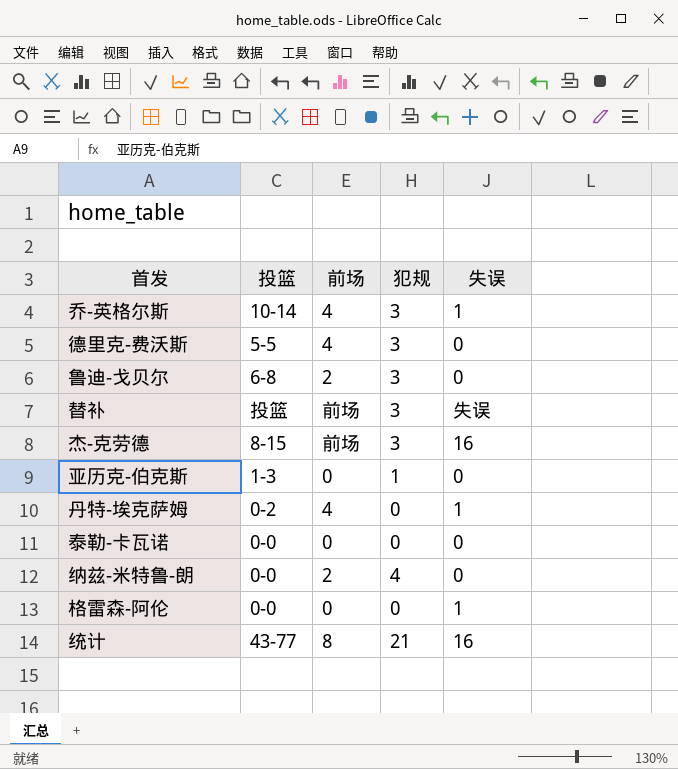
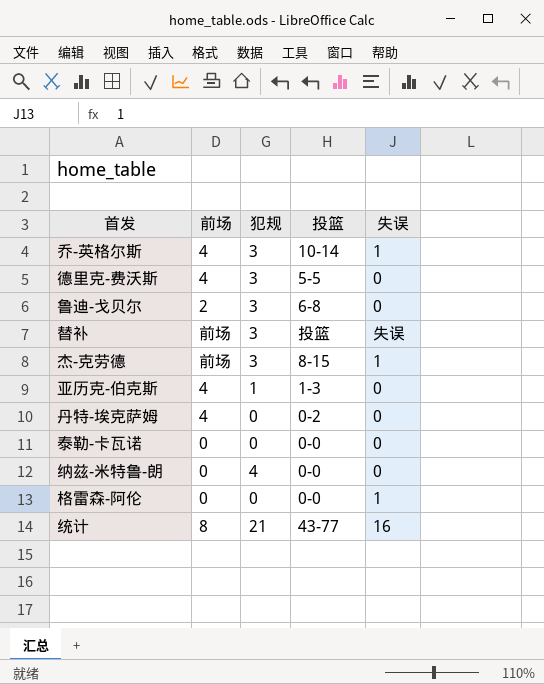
column 投篮 | position: 2 -> 4
杰-克劳德 | 失误: 16 -> 1
亚历克-伯克斯 | 前场: 0 -> 4
丹特-埃克萨姆 | 失误: 1 -> 0
纳兹-米特鲁-朗 | 前场: 2 -> 0

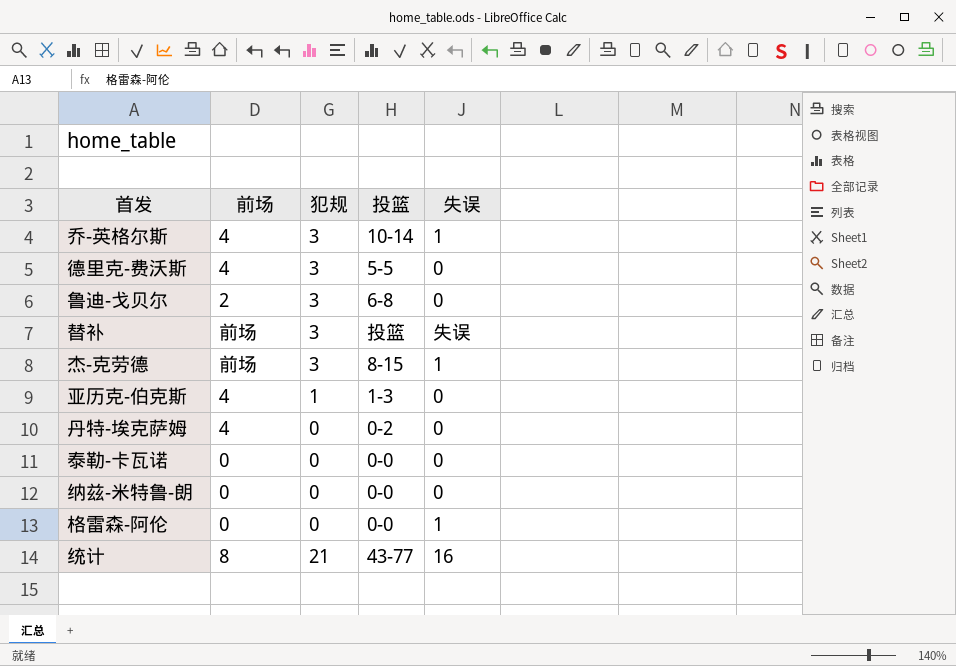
纳兹-米特鲁-朗 | 犯规: 4 -> 0

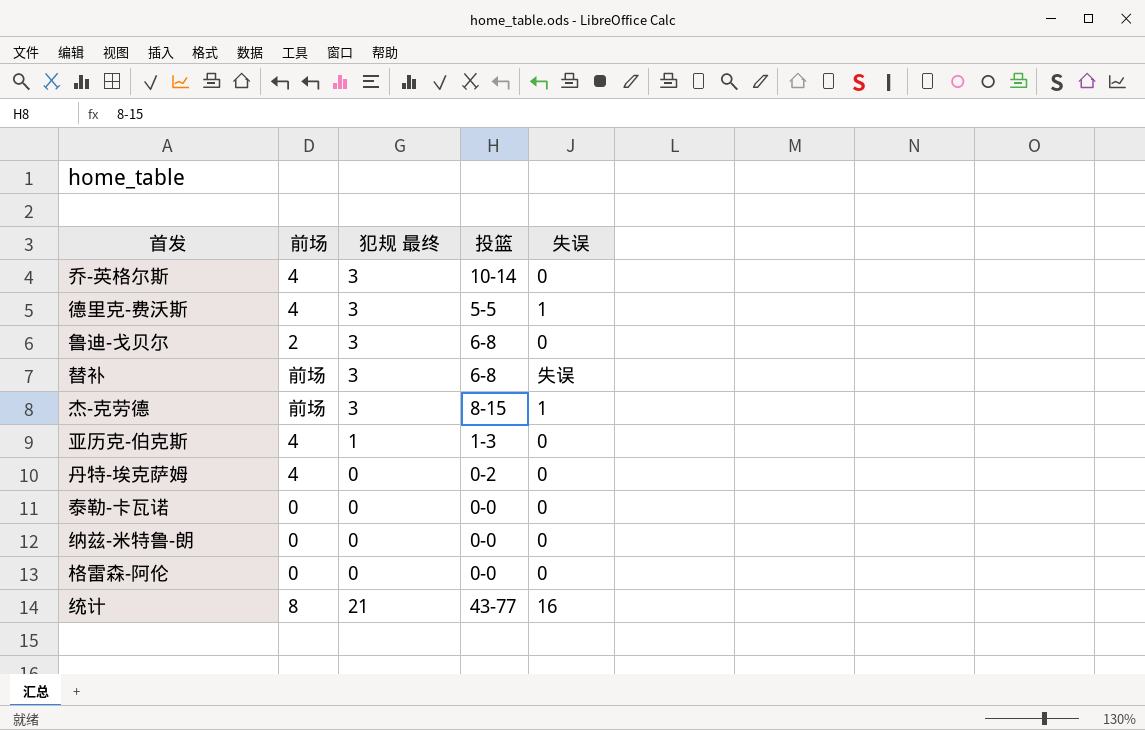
column name: 犯规 -> 犯规 最终
乔-英格尔斯 | 失误: 1 -> 0
德里克-费沃斯 | 失误: 0 -> 1
替补 | 投篮: 投篮 -> 6-8
格雷森-阿伦 | 失误: 1 -> 0

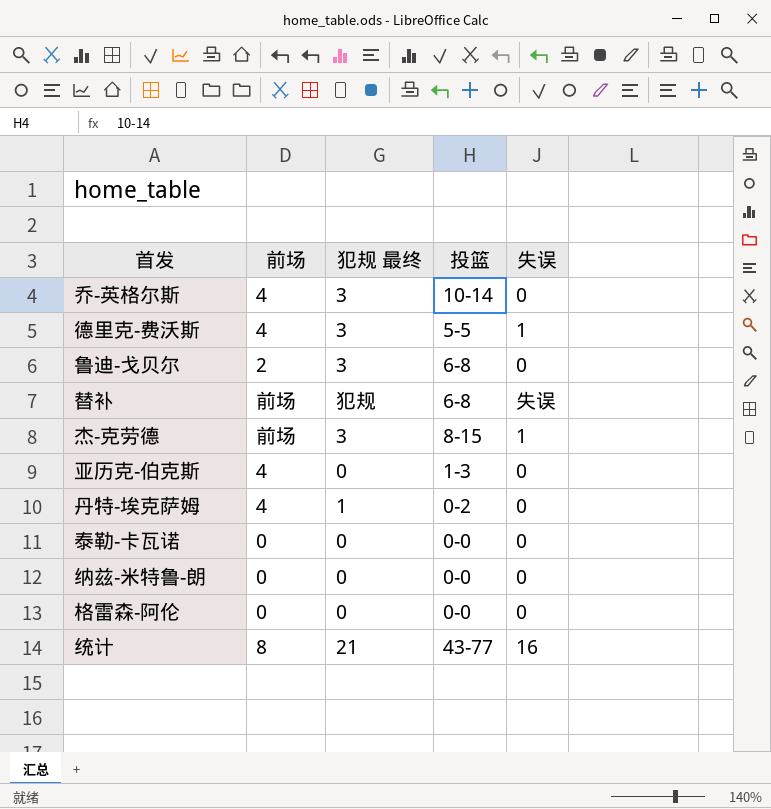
替补 | 犯规 最终: 3 -> 犯规
亚历克-伯克斯 | 犯规 最终: 1 -> 0
丹特-埃克萨姆 | 犯规 最终: 0 -> 1

